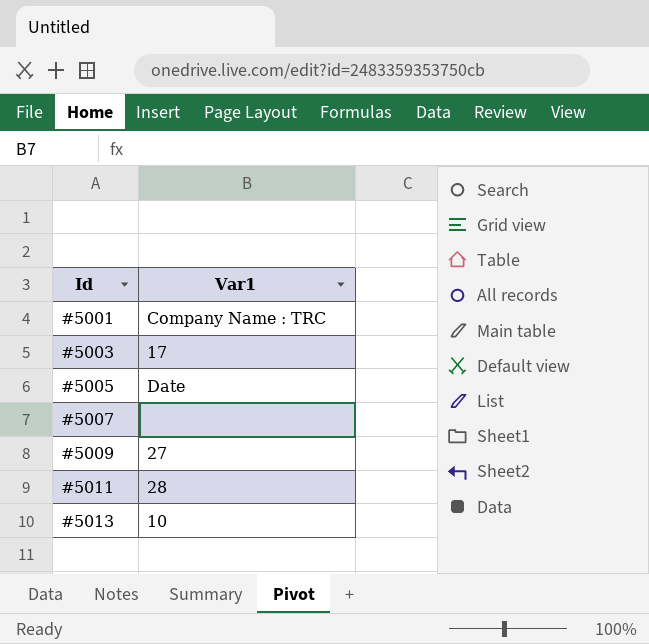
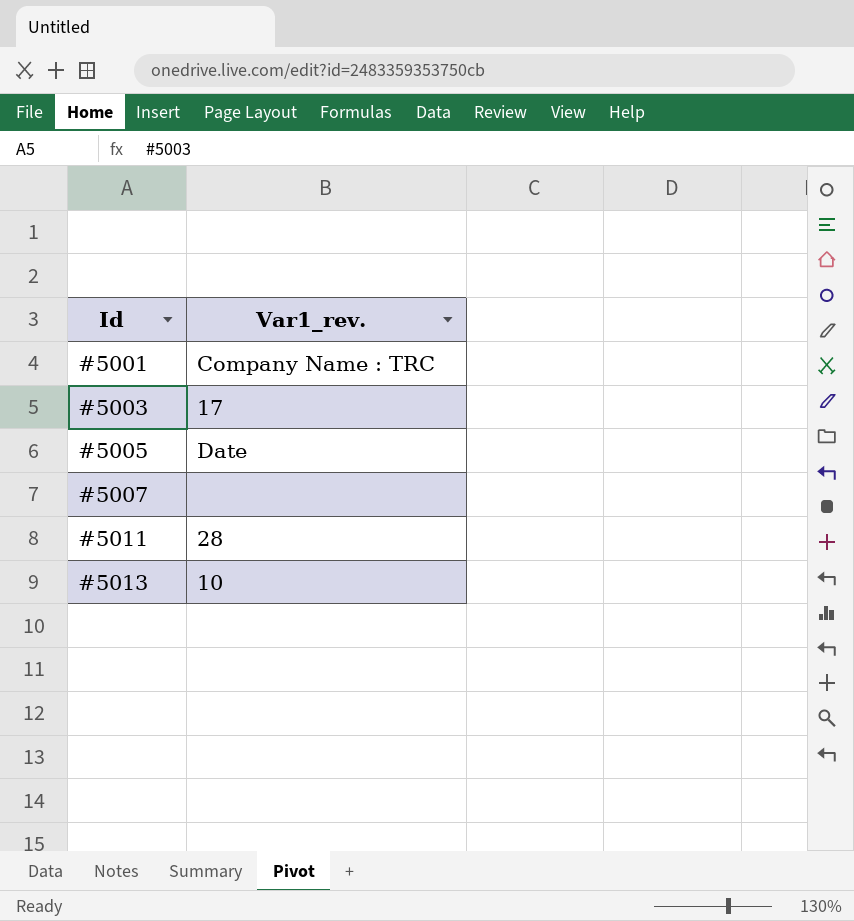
column name: Var1 -> Var1_rev.
row #5009: 27 -> none

